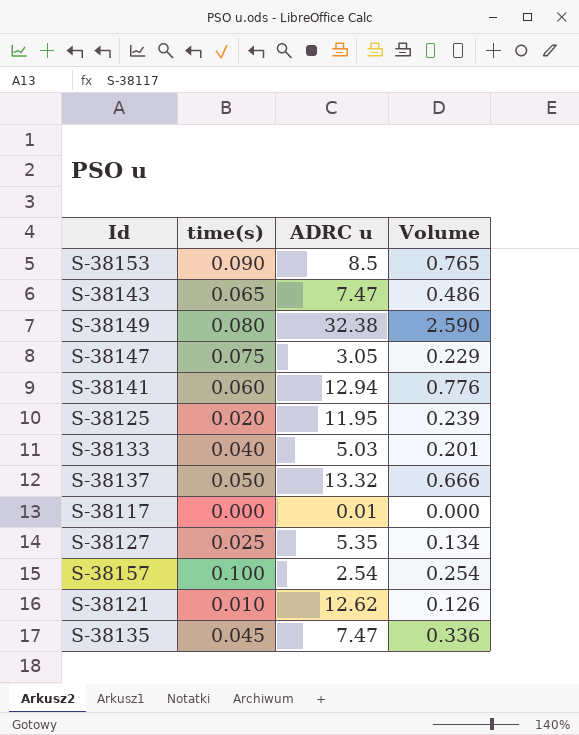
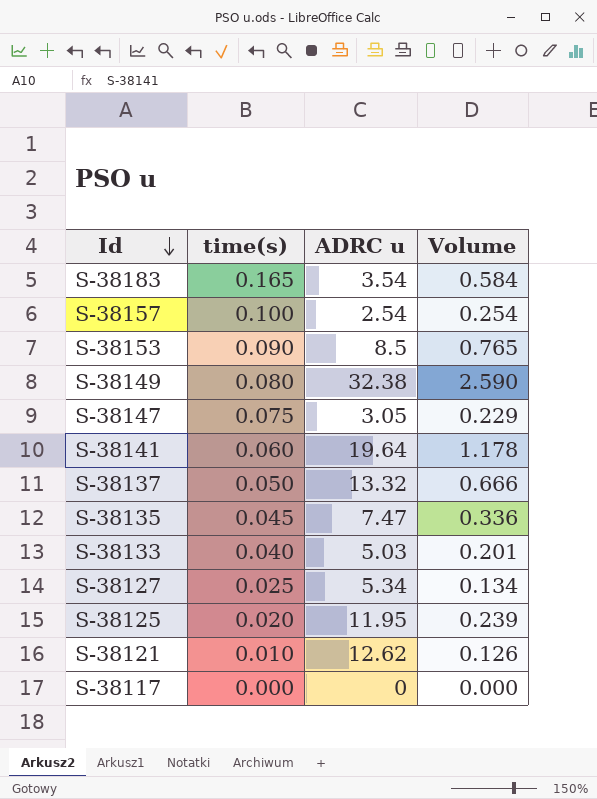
row order: none -> Id descending
row S-38143: 0.065 | 7.47 | 0.486 -> none
row S-38183: none -> 0.165 | 3.54 | 0.584
S-38141 | ADRC u: 12.94 -> 19.64
S-38141 | Volume: 0.776 -> 1.178
S-38127 | ADRC u: 5.35 -> 5.34
S-38117 | ADRC u: 0.01 -> 0

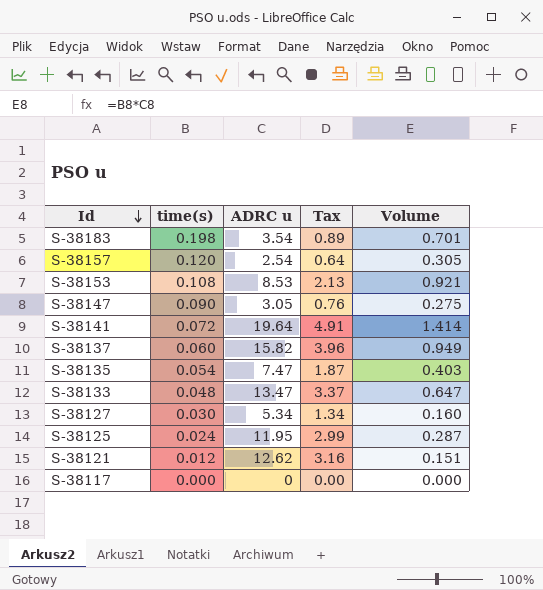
column Tax | formula: none -> [ADRC u] * 0.25
row S-38149: 0.080 | 32.38 | 2.590 -> none
S-38183 | time(s): 0.165 -> 0.198
S-38183 | Volume: 0.584 -> 0.701
S-38157 | time(s): 0.100 -> 0.120
S-38157 | Volume: 0.254 -> 0.305
S-38153 | time(s): 0.090 -> 0.108
S-38153 | ADRC u: 8.5 -> 8.53
S-38153 | Volume: 0.765 -> 0.921
S-38147 | time(s): 0.075 -> 0.090
S-38147 | Volume: 0.229 -> 0.275
S-38141 | time(s): 0.060 -> 0.072
S-38141 | Volume: 1.178 -> 1.414
S-38137 | time(s): 0.050 -> 0.060
S-38137 | ADRC u: 13.32 -> 15.82
S-38137 | Volume: 0.666 -> 0.949
S-38135 | time(s): 0.045 -> 0.054
S-38135 | Volume: 0.336 -> 0.403
S-38133 | time(s): 0.040 -> 0.048
S-38133 | ADRC u: 5.03 -> 13.47
S-38133 | Volume: 0.201 -> 0.647
S-38127 | time(s): 0.025 -> 0.030
S-38127 | Volume: 0.134 -> 0.160
S-38125 | time(s): 0.020 -> 0.024
S-38125 | Volume: 0.239 -> 0.287
S-38121 | time(s): 0.010 -> 0.012
S-38121 | Volume: 0.126 -> 0.151

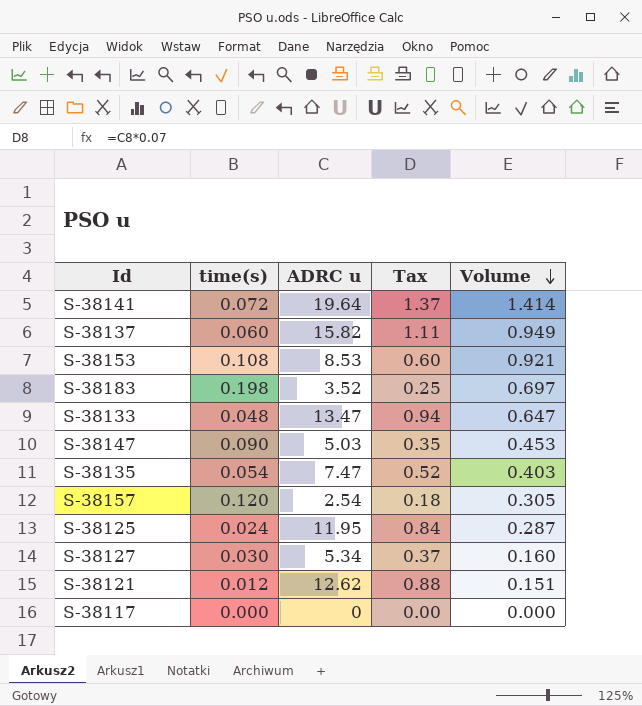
row order: Id descending -> Volume descending
column Tax | formula: [ADRC u] * 0.25 -> [ADRC u] * 0.07
S-38183 | ADRC u: 3.54 -> 3.52
S-38183 | Volume: 0.701 -> 0.697
S-38147 | ADRC u: 3.05 -> 5.03
S-38147 | Volume: 0.275 -> 0.453

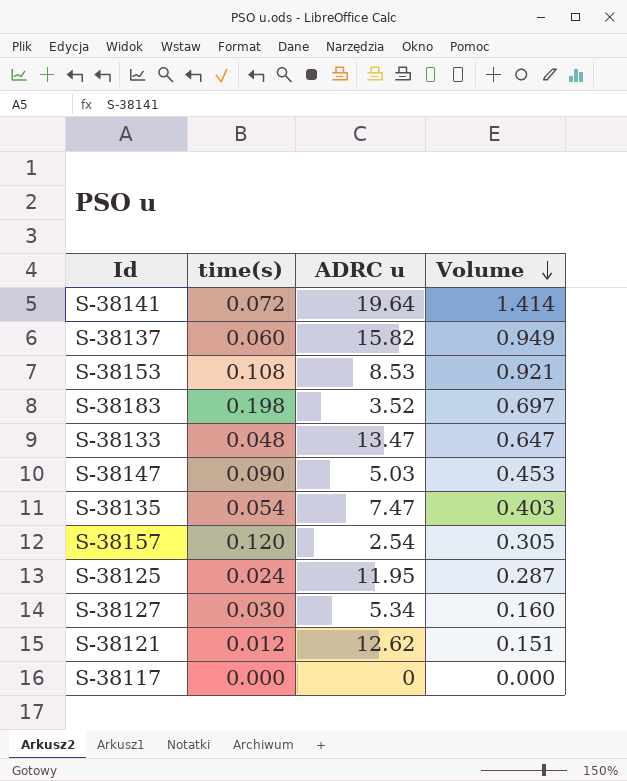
column Tax | formula: [ADRC u] * 0.07 -> none

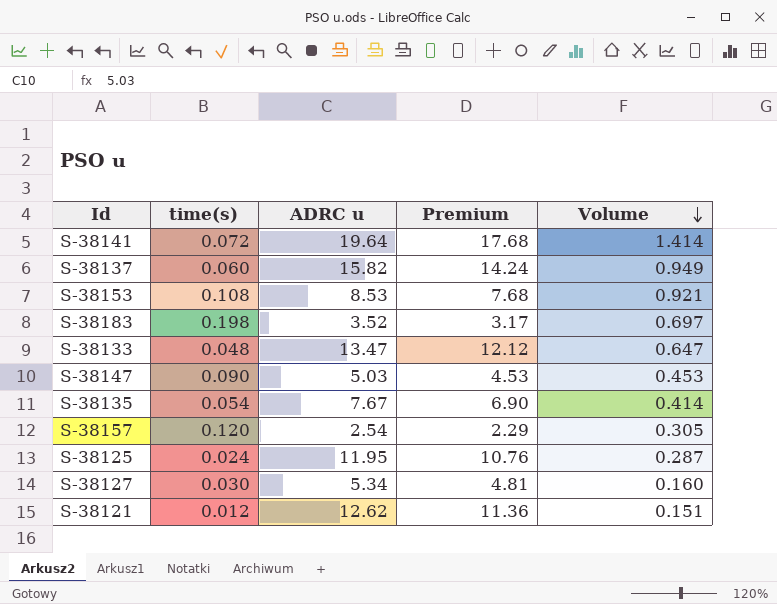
column Premium | formula: none -> [ADRC u] * 0.9
row S-38117: 0.000 | 0 | 0.000 -> none
S-38135 | ADRC u: 7.47 -> 7.67
S-38135 | Volume: 0.403 -> 0.414

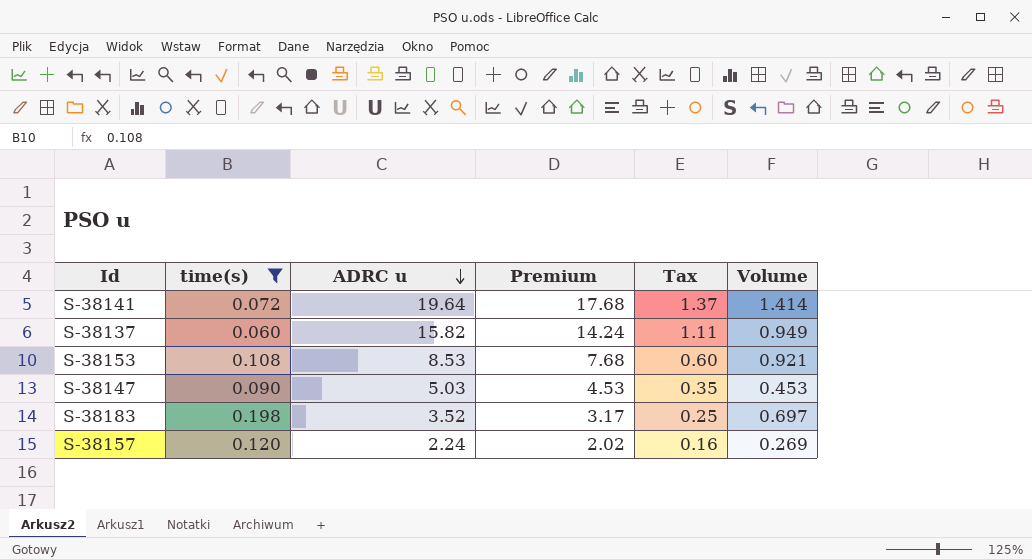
filter: none -> time(s) >= 0.060
row order: Volume descending -> ADRC u descending
column Tax | formula: none -> [ADRC u] * 0.07
S-38157 | ADRC u: 2.54 -> 2.24
S-38157 | Premium: 2.29 -> 2.02
S-38157 | Volume: 0.305 -> 0.269

